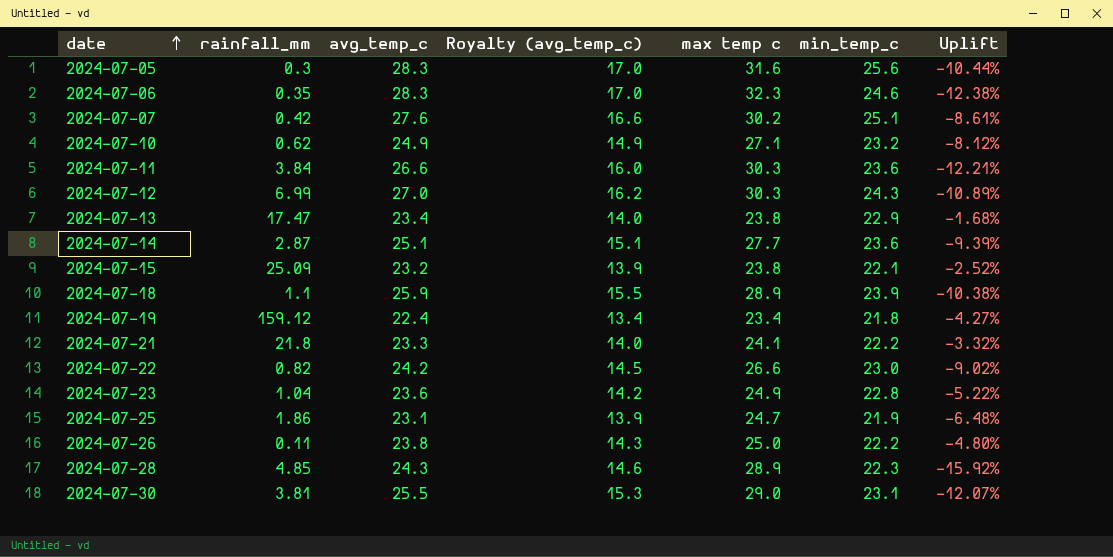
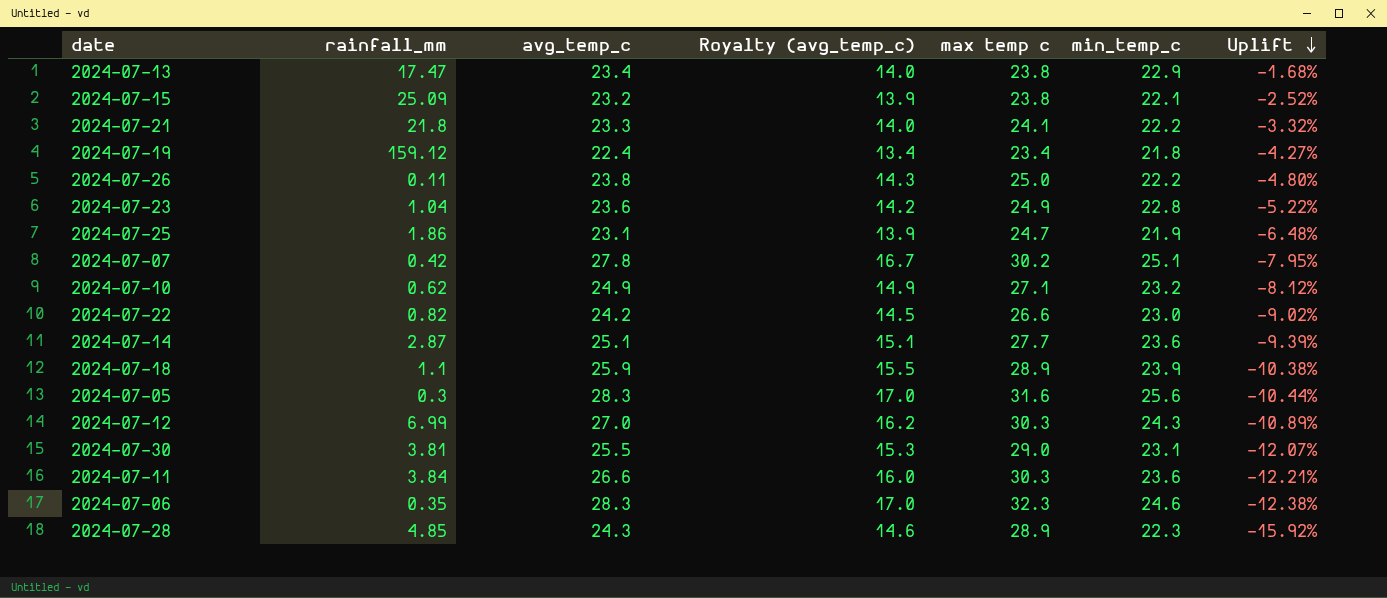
row order: date ascending -> Uplift descending
2024-07-07 | avg_temp_c: 27.6 -> 27.8
2024-07-07 | Royalty (avg_temp_c): 16.6 -> 16.7
2024-07-07 | Uplift: -8.61% -> -7.95%

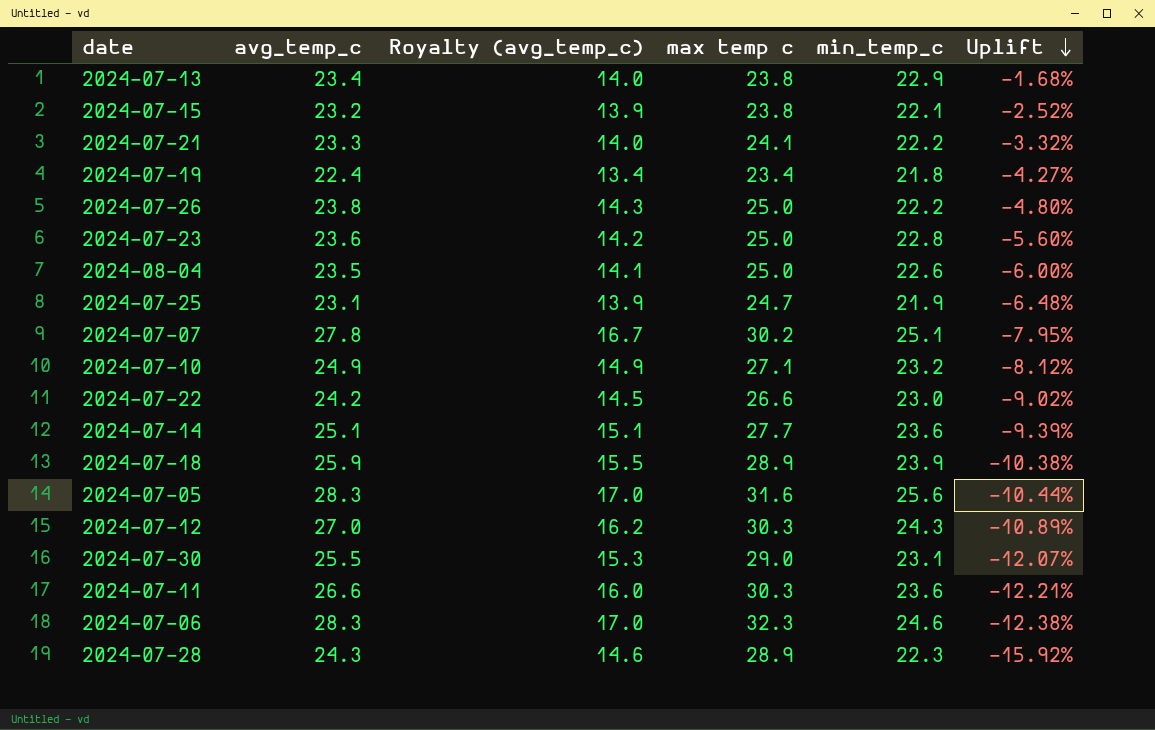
column rainfall_mm | position: 2 -> none
2024-07-23 | max temp c: 24.9 -> 25.0
2024-07-23 | Uplift: -5.22% -> -5.60%
row 2024-08-04: none -> 23.5 | 14.1 | 25.0 | 22.6 | -6.00%

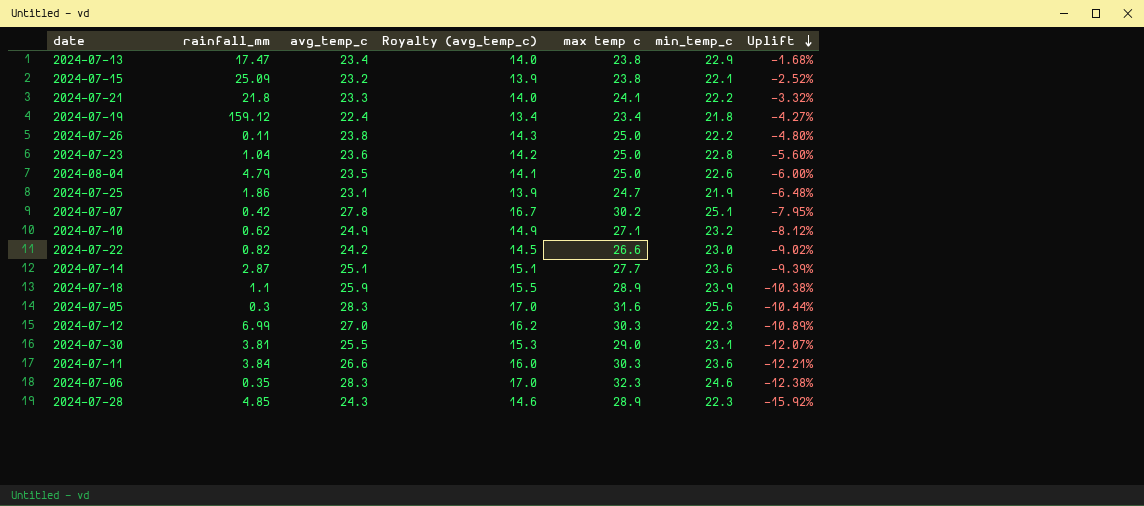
column rainfall_mm | position: none -> 2
2024-07-12 | min_temp_c: 24.3 -> 22.3

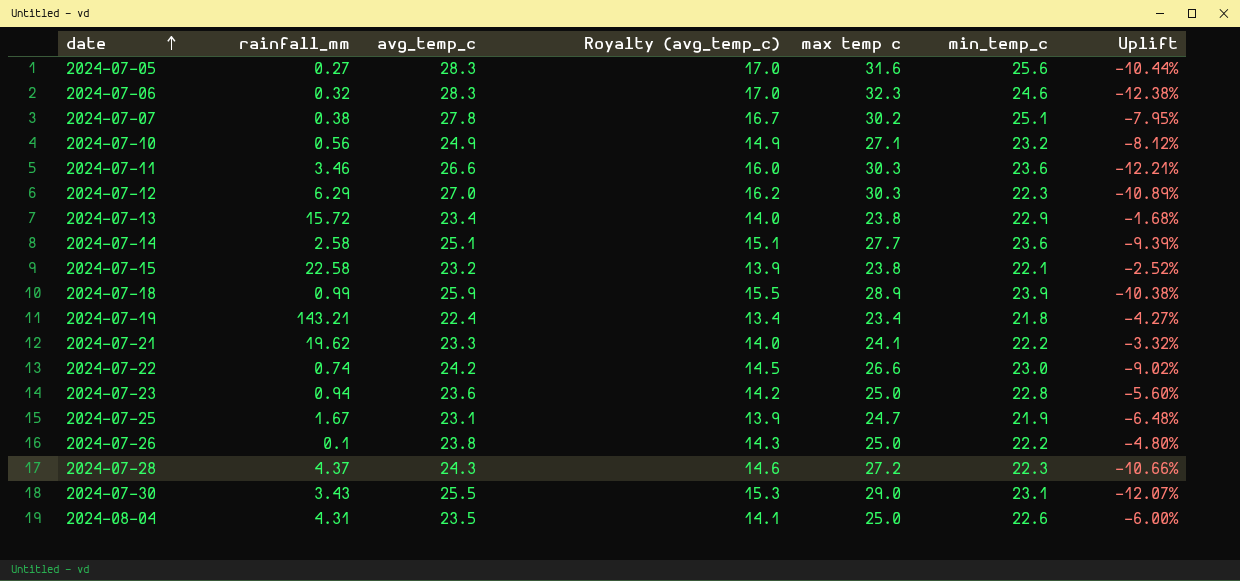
row order: Uplift descending -> date ascending
2024-07-05 | rainfall_mm: 0.3 -> 0.27
2024-07-06 | rainfall_mm: 0.35 -> 0.32
2024-07-07 | rainfall_mm: 0.42 -> 0.38
2024-07-10 | rainfall_mm: 0.62 -> 0.56
2024-07-11 | rainfall_mm: 3.84 -> 3.46
2024-07-12 | rainfall_mm: 6.99 -> 6.29
2024-07-13 | rainfall_mm: 17.47 -> 15.72
2024-07-14 | rainfall_mm: 2.87 -> 2.58
2024-07-15 | rainfall_mm: 25.09 -> 22.58
2024-07-18 | rainfall_mm: 1.1 -> 0.99
2024-07-19 | rainfall_mm: 159.12 -> 143.21
2024-07-21 | rainfall_mm: 21.8 -> 19.62
2024-07-22 | rainfall_mm: 0.82 -> 0.74
2024-07-23 | rainfall_mm: 1.04 -> 0.94
2024-07-25 | rainfall_mm: 1.86 -> 1.67
2024-07-26 | rainfall_mm: 0.11 -> 0.1
2024-07-28 | rainfall_mm: 4.85 -> 4.37
2024-07-28 | max temp c: 28.9 -> 27.2
2024-07-28 | Uplift: -15.92% -> -10.66%
2024-07-30 | rainfall_mm: 3.81 -> 3.43
2024-08-04 | rainfall_mm: 4.79 -> 4.31

